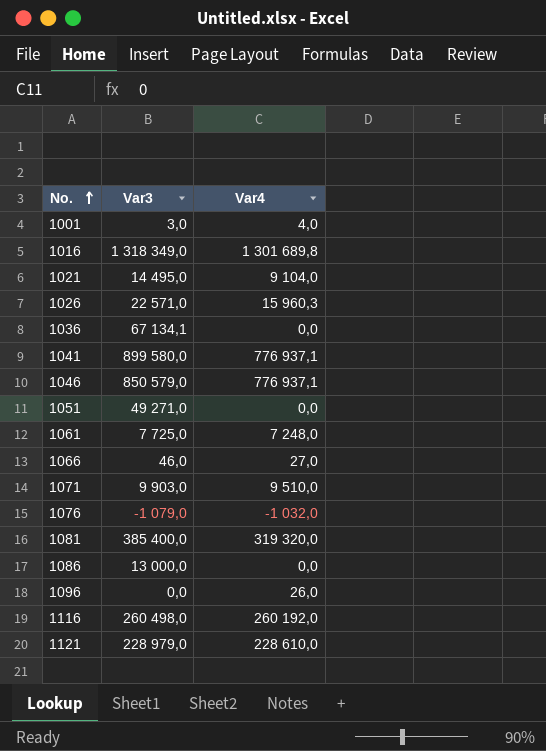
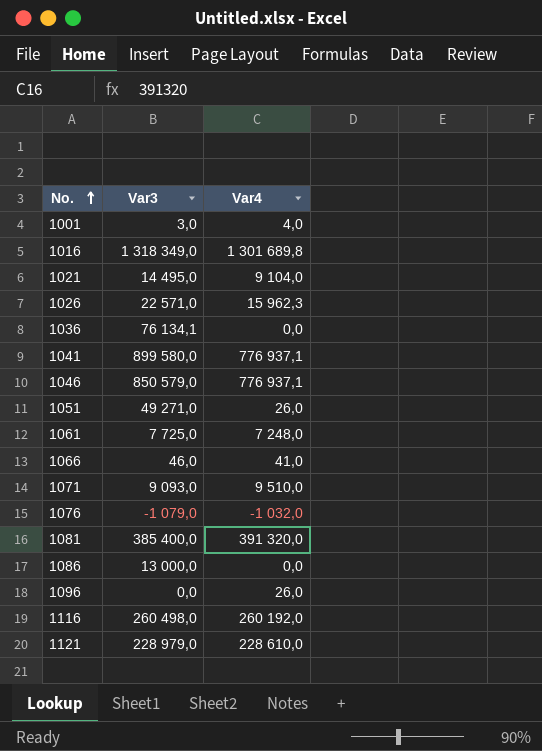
1026 | Var4: 15 960,3 -> 15 962,3
1036 | Var3: 67 134,1 -> 76 134,1
1051 | Var4: 0,0 -> 26,0
1066 | Var4: 27,0 -> 41,0
1071 | Var3: 9 903,0 -> 9 093,0
1081 | Var4: 319 320,0 -> 391 320,0

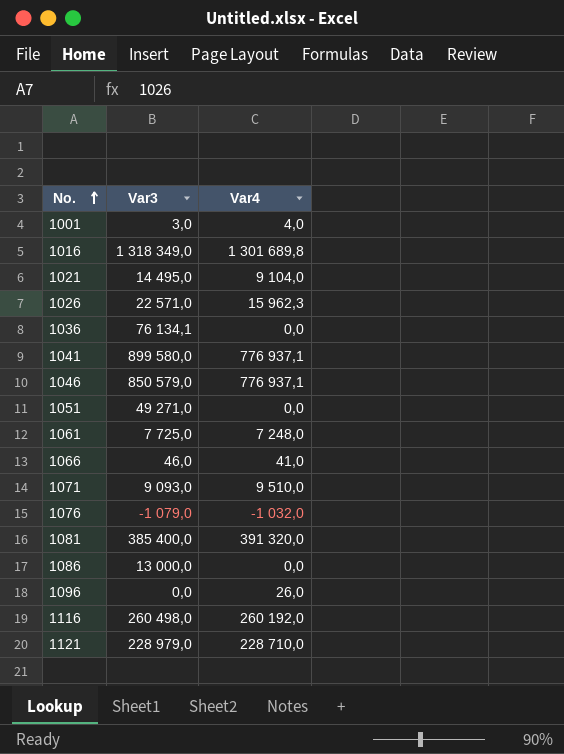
1051 | Var4: 26,0 -> 0,0
1121 | Var4: 228 610,0 -> 228 710,0

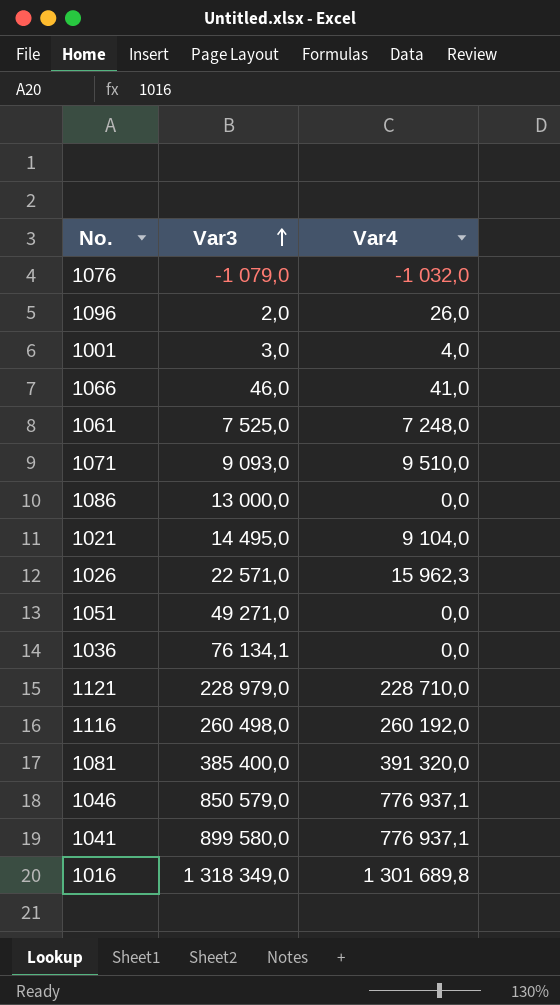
row order: No. ascending -> Var3 ascending
1096 | Var3: 0,0 -> 2,0
1061 | Var3: 7 725,0 -> 7 525,0

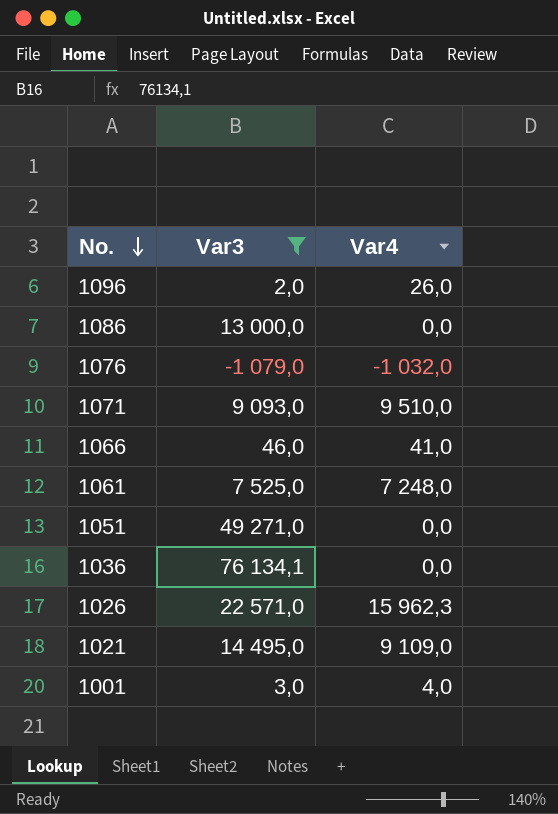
filter: none -> Var3 <= 76 134,1
row order: Var3 ascending -> No. descending
1021 | Var4: 9 104,0 -> 9 109,0

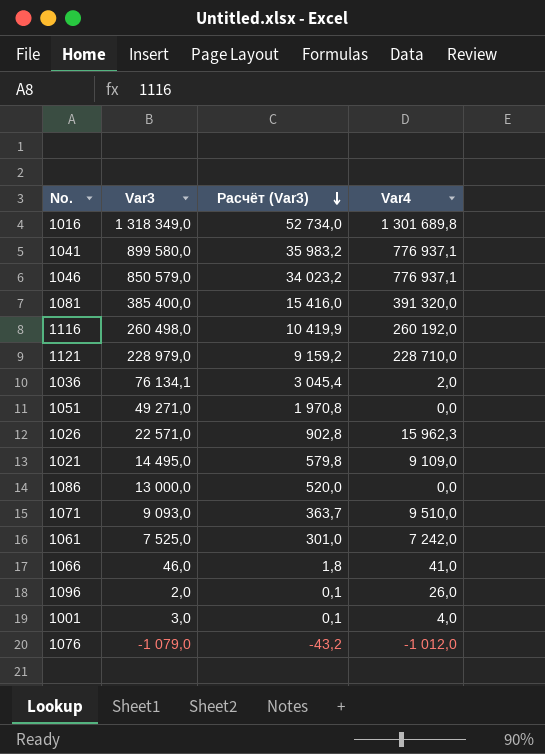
filter: Var3 <= 76 134,1 -> none
row order: No. descending -> Расчёт (Var3) descending
column Расчёт (Var3) | formula: none -> [Var3] * 0,04
1036 | Var4: 0,0 -> 2,0
1061 | Var4: 7 248,0 -> 7 242,0
1076 | Var4: -1 032,0 -> -1 012,0

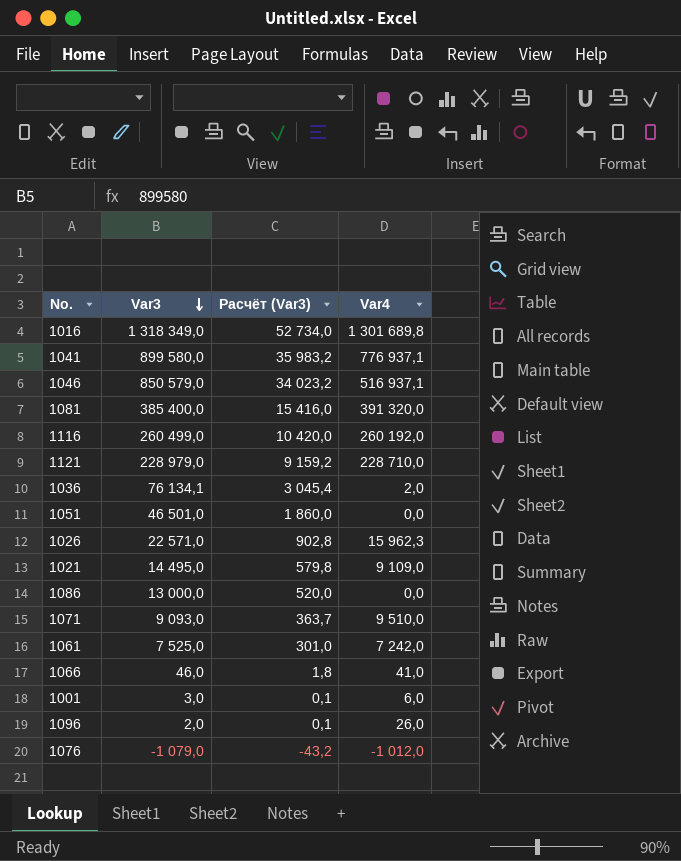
row order: Расчёт (Var3) descending -> Var3 descending
1046 | Var4: 776 937,1 -> 516 937,1
1116 | Var3: 260 498,0 -> 260 499,0
1116 | Расчёт (Var3): 10 419,9 -> 10 420,0
1051 | Var3: 49 271,0 -> 46 501,0
1051 | Расчёт (Var3): 1 970,8 -> 1 860,0
1001 | Var4: 4,0 -> 6,0

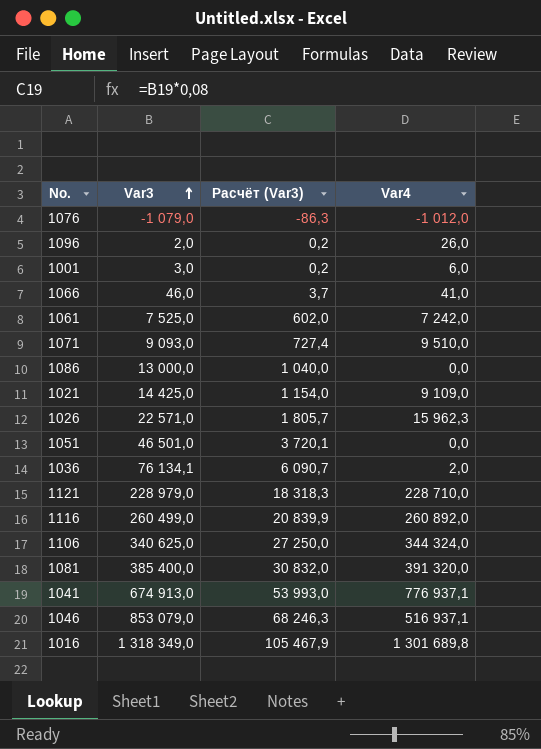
row order: Var3 descending -> Var3 ascending
column Расчёт (Var3) | formula: [Var3] * 0,04 -> [Var3] * 0,08
1021 | Var3: 14 495,0 -> 14 425,0
1116 | Var4: 260 192,0 -> 260 892,0
row 1106: none -> 340 625,0 | 27 250,0 | 344 324,0
1041 | Var3: 899 580,0 -> 674 913,0
1046 | Var3: 850 579,0 -> 853 079,0

